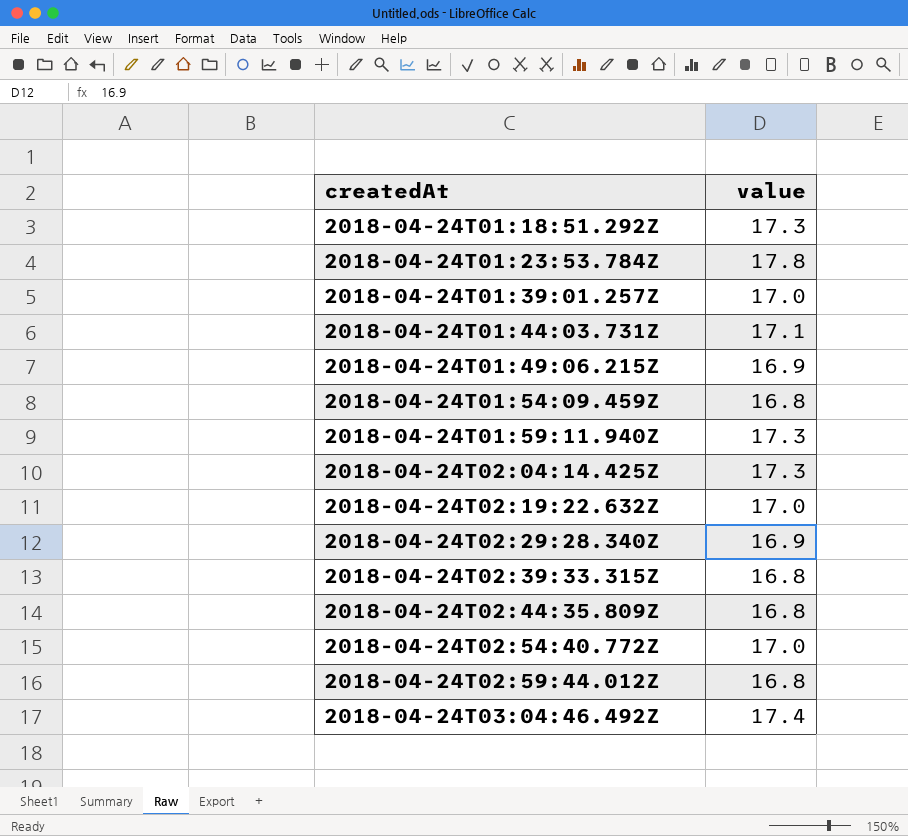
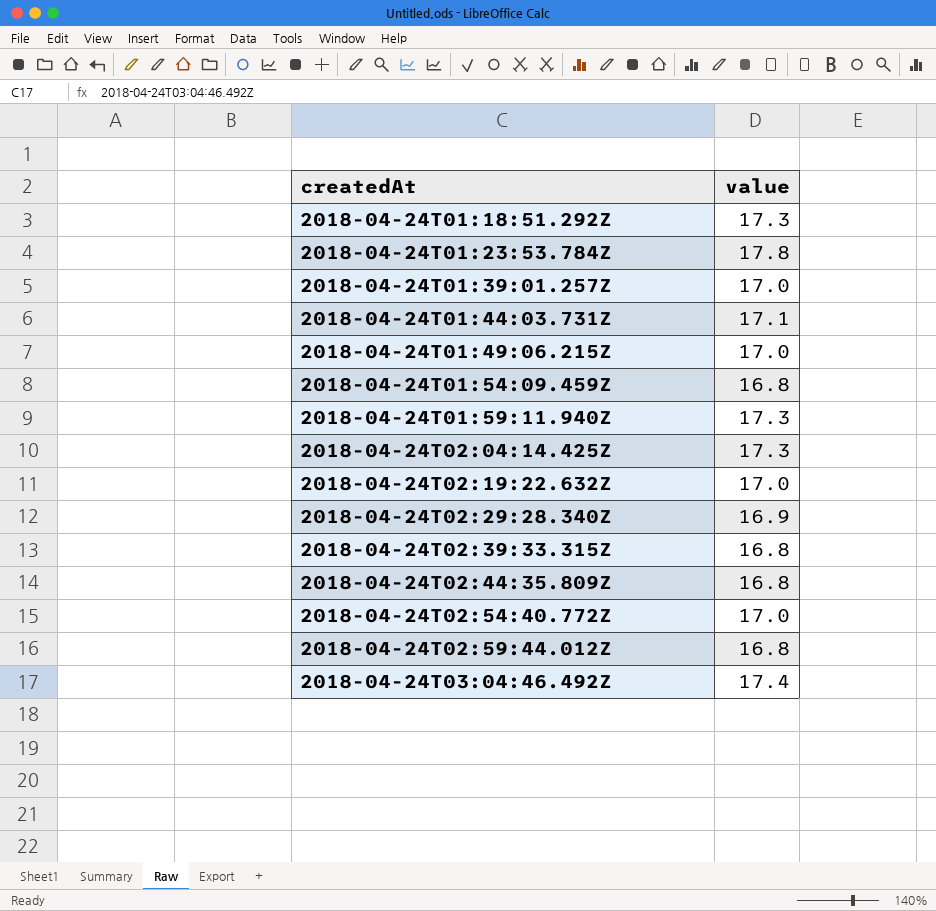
2018-04-24T01:49:06.215Z | value: 16.9 -> 17.0

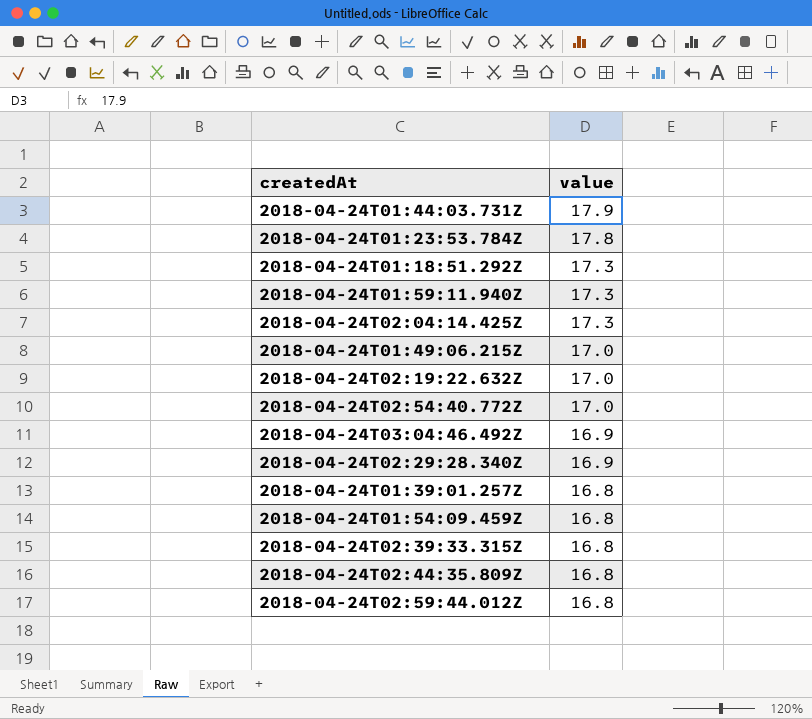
row order: createdAt ascending -> value descending
2018-04-24T01:44:03.731Z | value: 17.1 -> 17.9
2018-04-24T03:04:46.492Z | value: 17.4 -> 16.9
2018-04-24T01:39:01.257Z | value: 17.0 -> 16.8

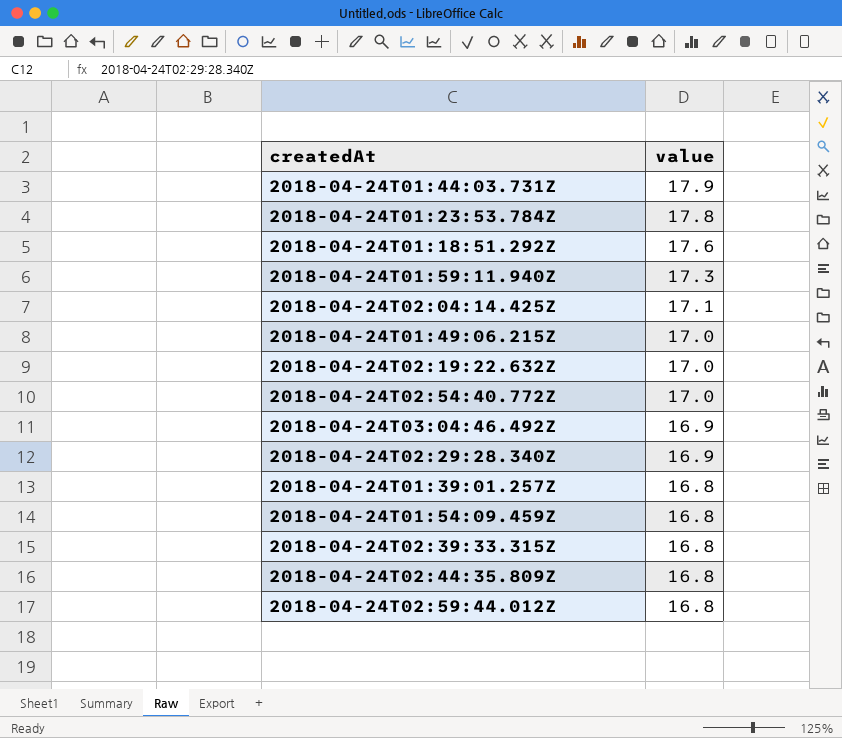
2018-04-24T01:18:51.292Z | value: 17.3 -> 17.6
2018-04-24T02:04:14.425Z | value: 17.3 -> 17.1

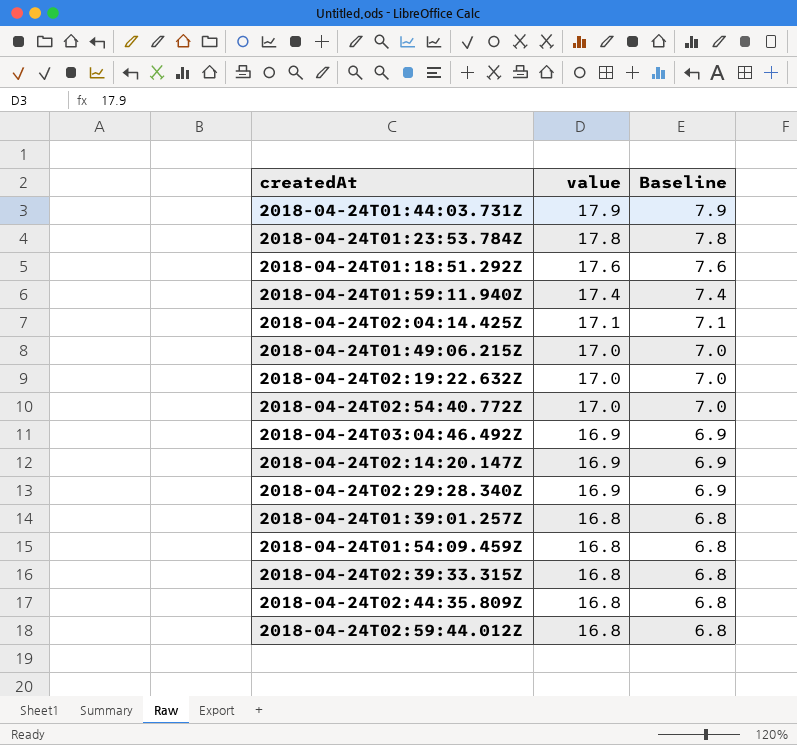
column Baseline | formula: none -> [value] - 10
2018-04-24T01:59:11.940Z | value: 17.3 -> 17.4
row 2018-04-24T02:14:20.147Z: none -> 16.9 | 6.9

